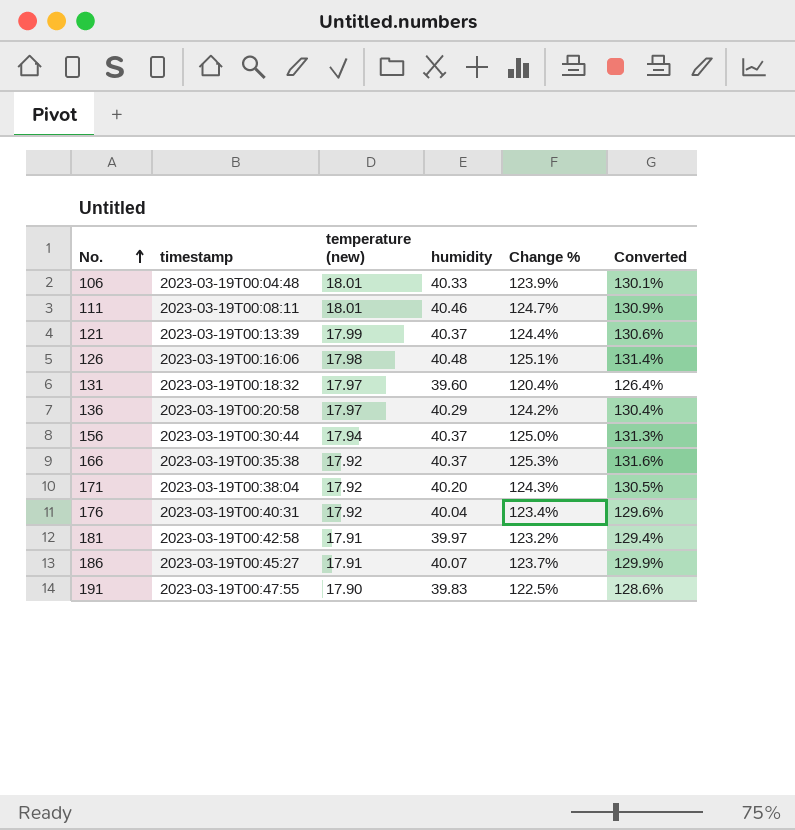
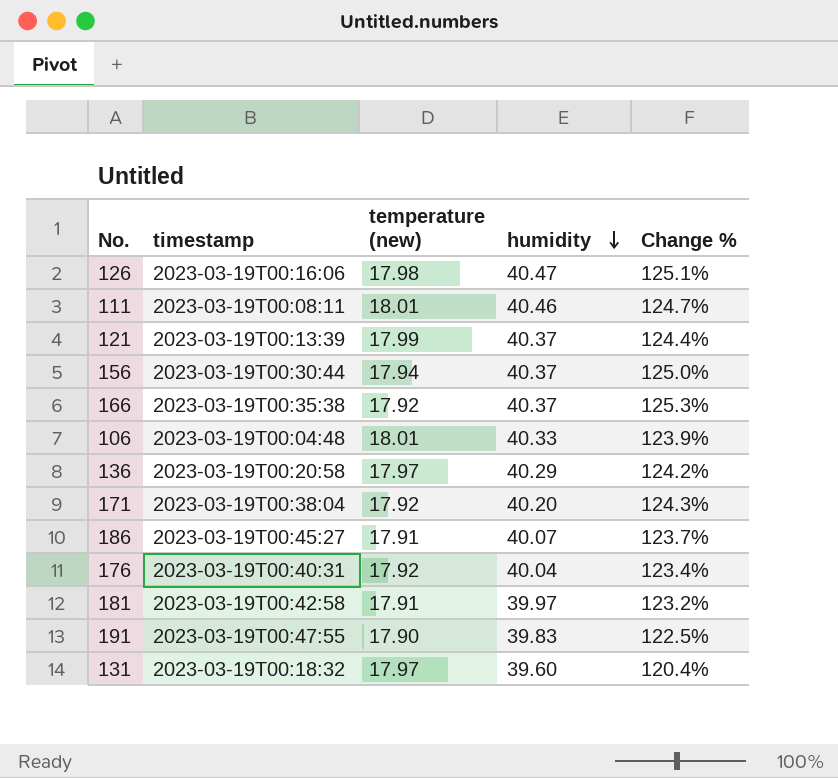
row order: No. ascending -> humidity descending
column Converted | formula: [Change %] * 1.05 -> none
126 | humidity: 40.48 -> 40.47

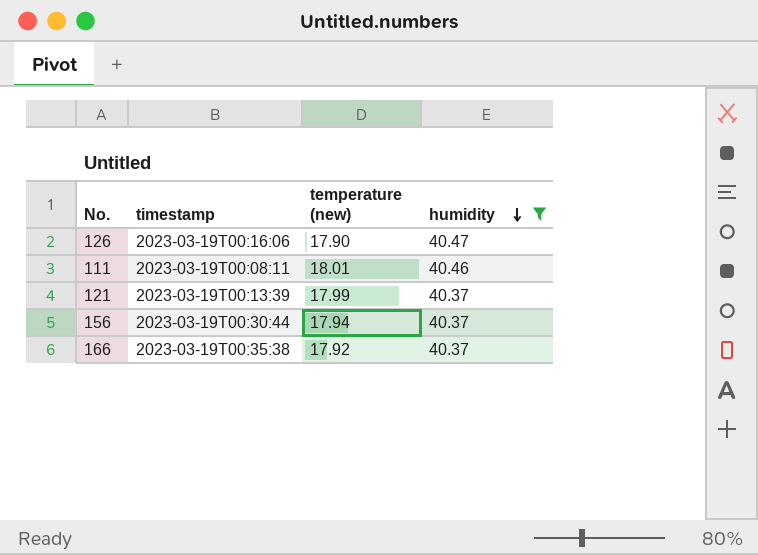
filter: none -> humidity >= 40.37
column Change % | formula: ([humidity] - [temperature (new)]) / [temperature (new)] -> none
126 | temperature (new): 17.98 -> 17.90

